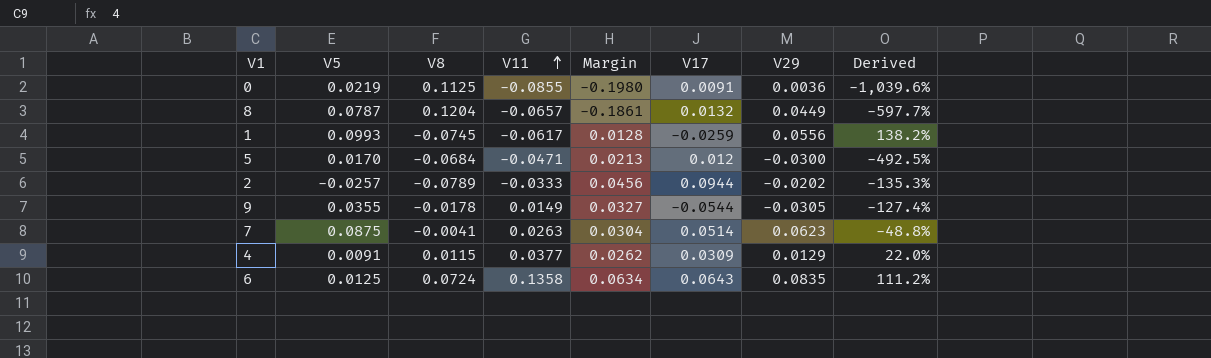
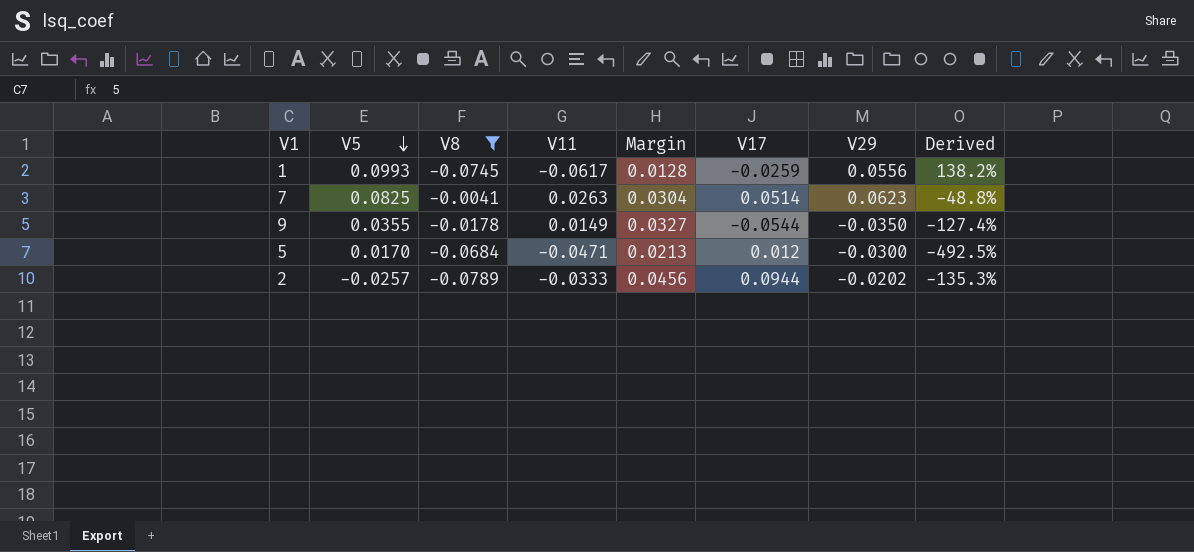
filter: none -> V8 <= -0.0041
row order: V11 ascending -> V5 descending
7 | V5: 0.0875 -> 0.0825
9 | V29: -0.0305 -> -0.0350

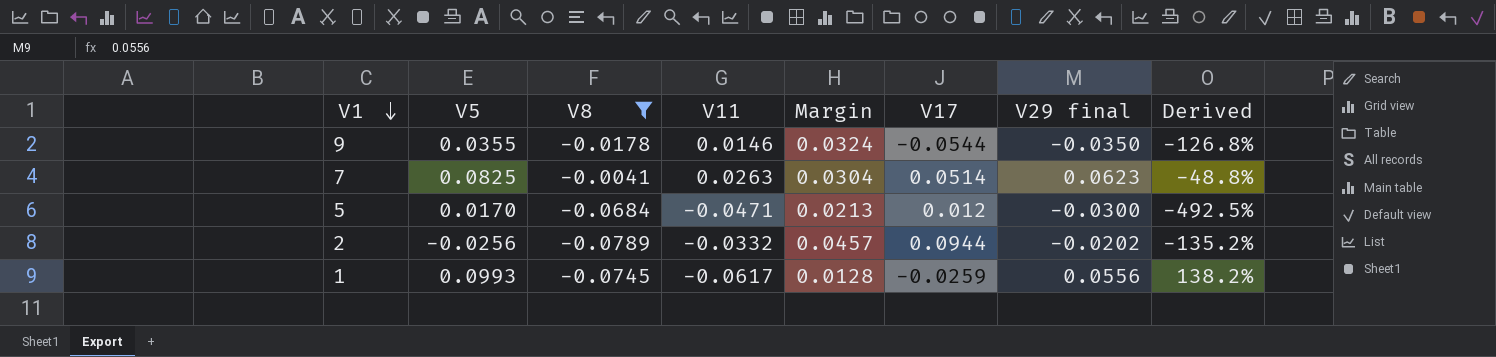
row order: V5 descending -> V1 descending
column name: V29 -> V29 final
9 | V11: 0.0149 -> 0.0146
9 | Margin: 0.0327 -> 0.0324
9 | Derived: -127.4% -> -126.8%
2 | V5: -0.0257 -> -0.0256
2 | V11: -0.0333 -> -0.0332
2 | Margin: 0.0456 -> 0.0457
2 | Derived: -135.3% -> -135.2%

